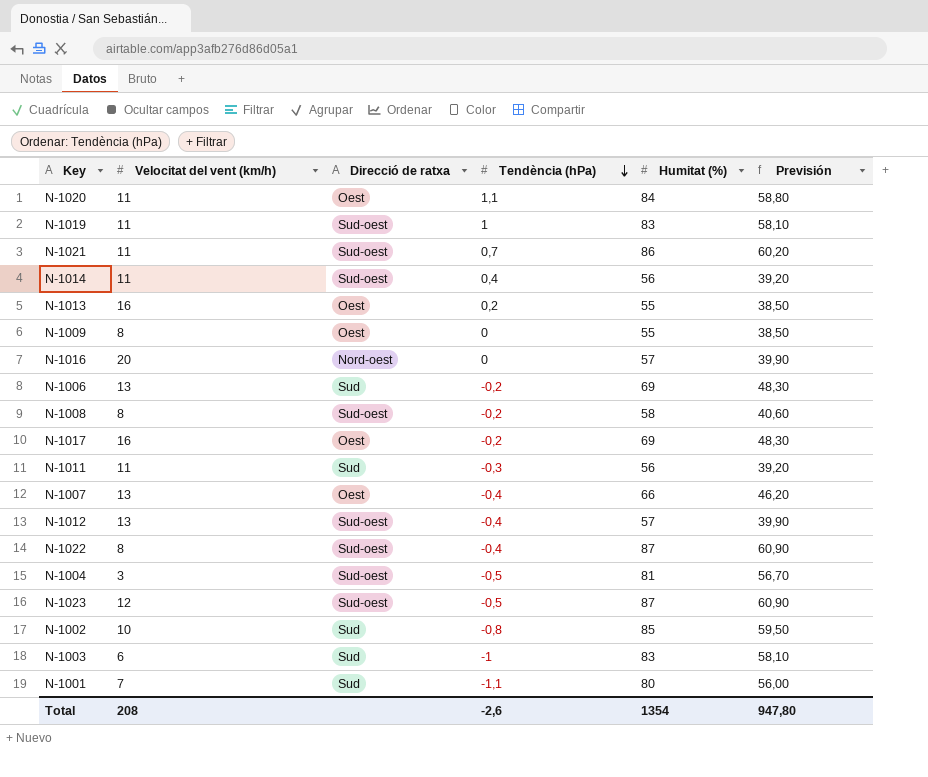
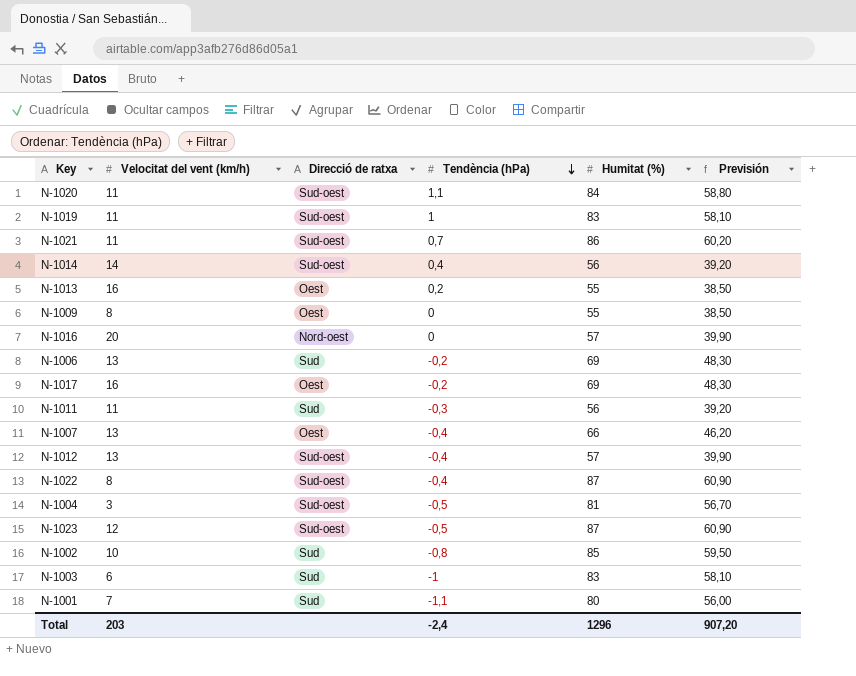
row N-1008: 8 | Sud-oest | -0,2 | 58 | 40,60 -> none
N-1020 | Direcció de ratxa: Oest -> Sud-oest
N-1014 | Velocitat del vent (km/h): 11 -> 14
Total | Velocitat del vent (km/h): 208 -> 203
Total | Tendència (hPa): -2,6 -> -2,4
Total | Humitat (%): 1354 -> 1296
Total | Previsión: 947,80 -> 907,20

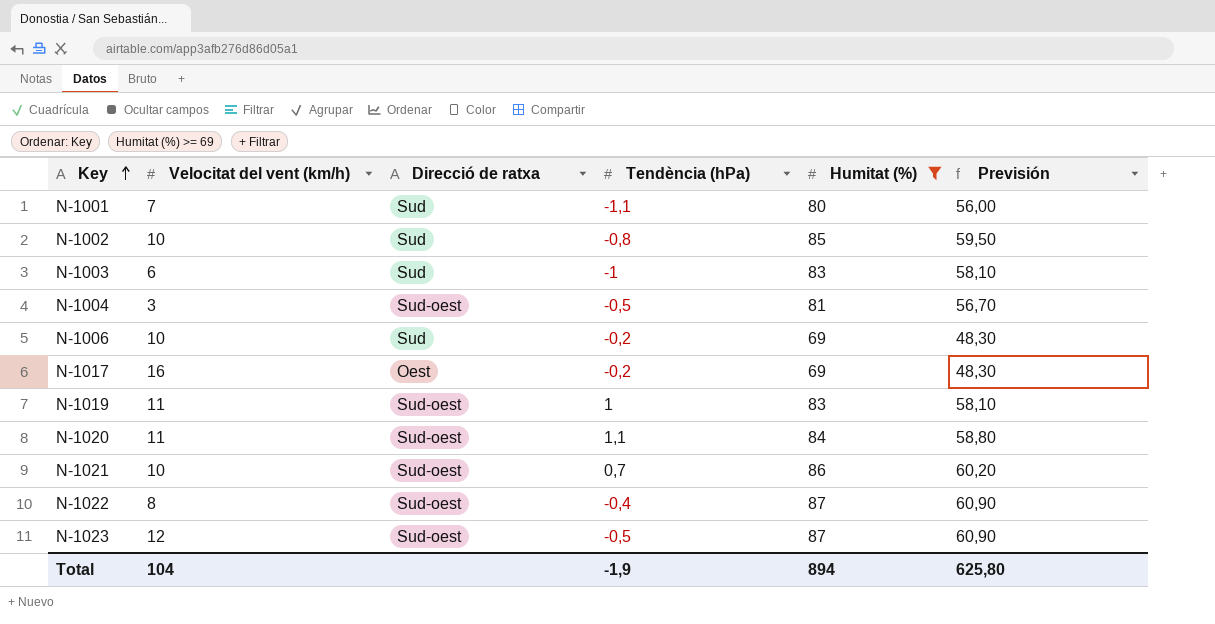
filter: none -> Humitat (%) >= 69
row order: Tendència (hPa) descending -> Key ascending
N-1006 | Velocitat del vent (km/h): 13 -> 10
N-1021 | Velocitat del vent (km/h): 11 -> 10
Total | Velocitat del vent (km/h): 203 -> 104
Total | Tendència (hPa): -2,4 -> -1,9
Total | Humitat (%): 1296 -> 894
Total | Previsión: 907,20 -> 625,80

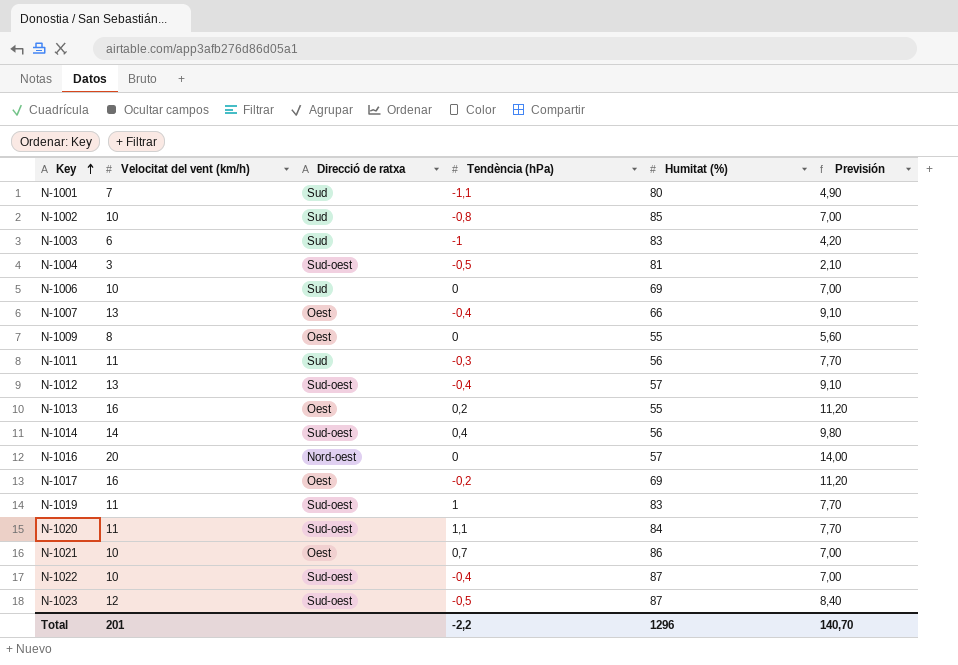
filter: Humitat (%) >= 69 -> none
column Previsión | formula: [Humitat (%)] * 0,7 -> [Velocitat del vent (km/h)] * 0,7
N-1006 | Tendència (hPa): -0,2 -> 0
N-1021 | Direcció de ratxa: Sud-oest -> Oest
N-1022 | Velocitat del vent (km/h): 8 -> 10
Total | Velocitat del vent (km/h): 104 -> 201
Total | Tendència (hPa): -1,9 -> -2,2
Total | Humitat (%): 894 -> 1296
Total | Previsión: 625,80 -> 140,70

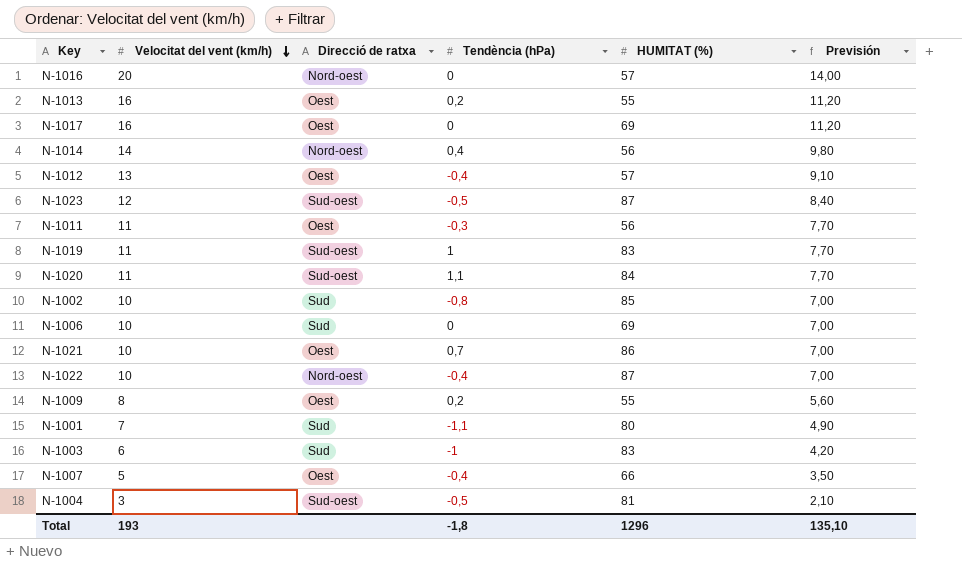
row order: Key ascending -> Velocitat del vent (km/h) descending
column name: Humitat (%) -> HUMITAT (%)
N-1017 | Tendència (hPa): -0,2 -> 0
N-1014 | Direcció de ratxa: Sud-oest -> Nord-oest
N-1012 | Direcció de ratxa: Sud-oest -> Oest
N-1011 | Direcció de ratxa: Sud -> Oest
N-1022 | Direcció de ratxa: Sud-oest -> Nord-oest
N-1009 | Tendència (hPa): 0 -> 0,2
N-1007 | Velocitat del vent (km/h): 13 -> 5
N-1007 | Previsión: 9,10 -> 3,50
Total | Velocitat del vent (km/h): 201 -> 193
Total | Tendència (hPa): -2,2 -> -1,8
Total | Previsión: 140,70 -> 135,10

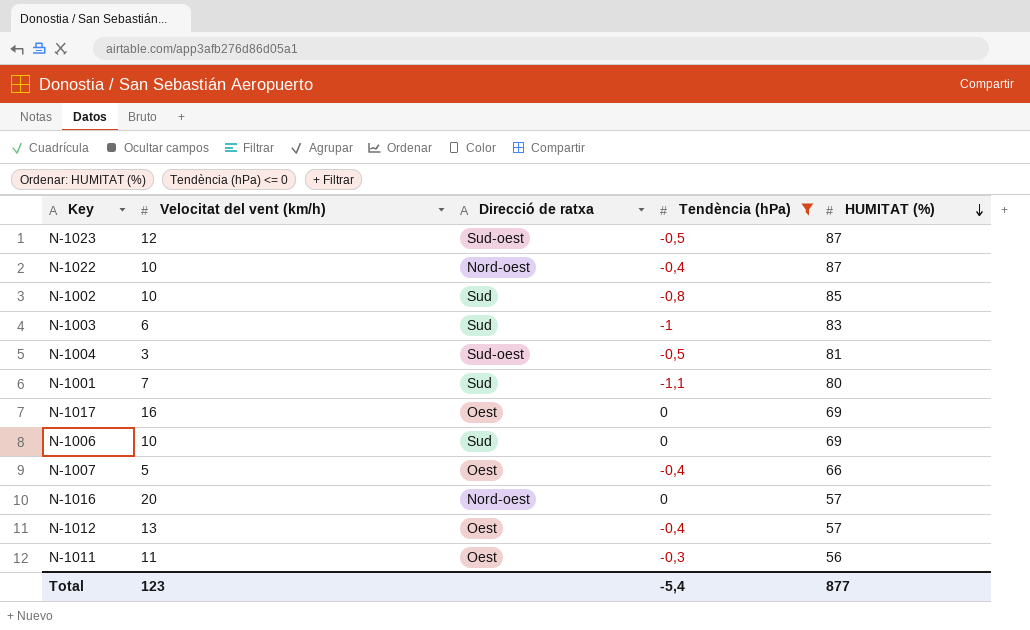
filter: none -> Tendència (hPa) <= 0
row order: Velocitat del vent (km/h) descending -> HUMITAT (%) descending
column Previsión | formula: [Velocitat del vent (km/h)] * 0,7 -> none
Total | Velocitat del vent (km/h): 193 -> 123
Total | Tendència (hPa): -1,8 -> -5,4
Total | HUMITAT (%): 1296 -> 877

